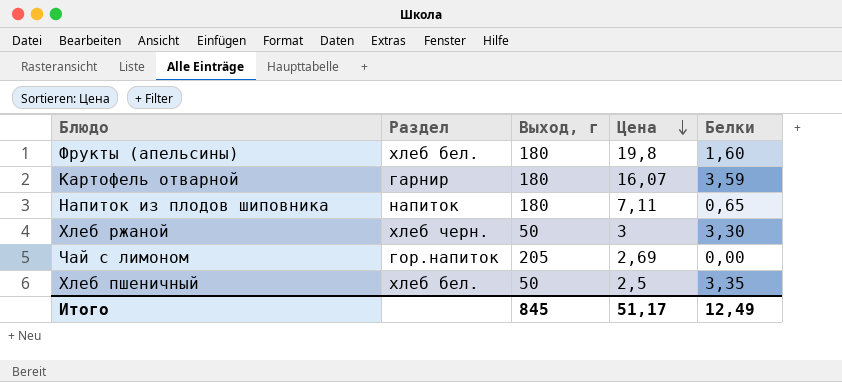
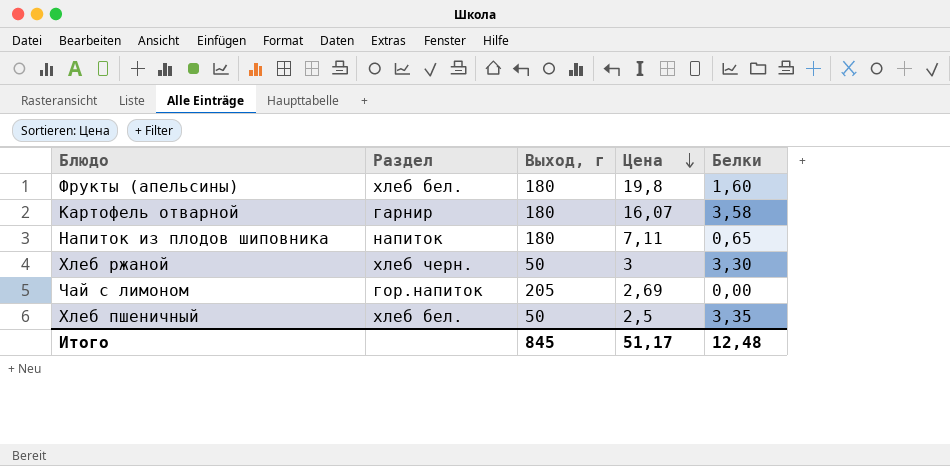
Картофель отварной | Белки: 3,59 -> 3,58
Итого | Белки: 12,49 -> 12,48

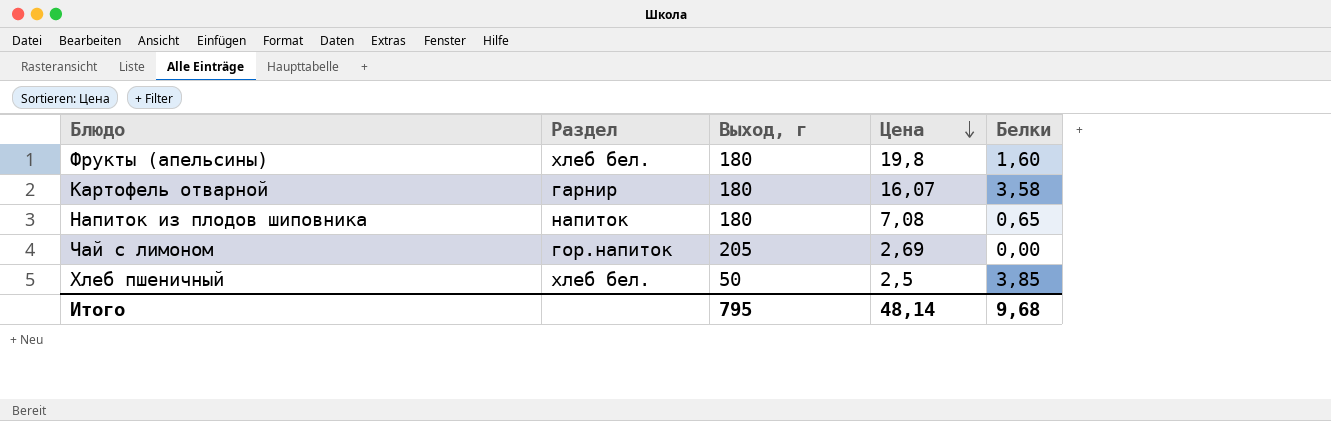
row Хлеб ржаной: хлеб черн. | 50 | 3 | 3,30 -> none
Напиток из плодов шиповника | Цена: 7,11 -> 7,08
Хлеб пшеничный | Белки: 3,35 -> 3,85
Итого | Выход, г: 845 -> 795
Итого | Цена: 51,17 -> 48,14
Итого | Белки: 12,48 -> 9,68

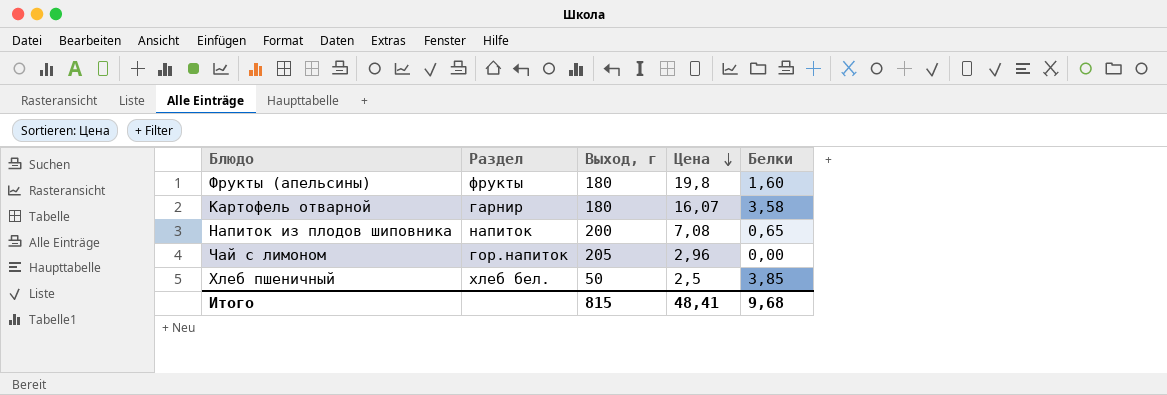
Фрукты (апельсины) | Раздел: хлеб бел. -> фрукты
Напиток из плодов шиповника | Выход, г: 180 -> 200
Чай с лимоном | Цена: 2,69 -> 2,96
Итого | Выход, г: 795 -> 815
Итого | Цена: 48,14 -> 48,41

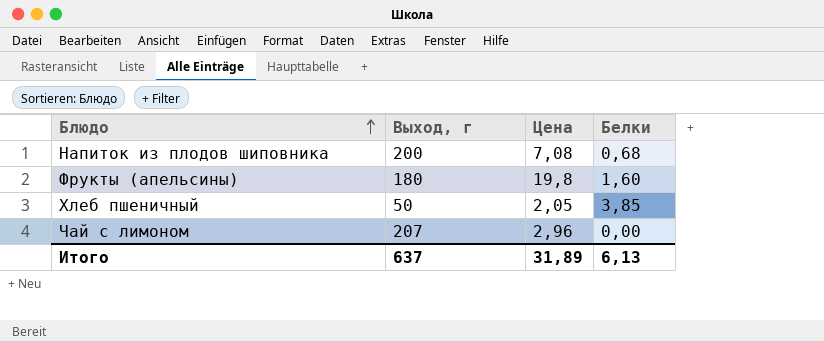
row order: Цена descending -> Блюдо ascending
column Раздел | position: 2 -> none
row Картофель отварной: гарнир | 180 | 16,07 | 3,58 -> none
Напиток из плодов шиповника | Белки: 0,65 -> 0,68
Хлеб пшеничный | Цена: 2,5 -> 2,05
Чай с лимоном | Выход, г: 205 -> 207
Итого | Выход, г: 815 -> 637
Итого | Цена: 48,41 -> 31,89
Итого | Белки: 9,68 -> 6,13

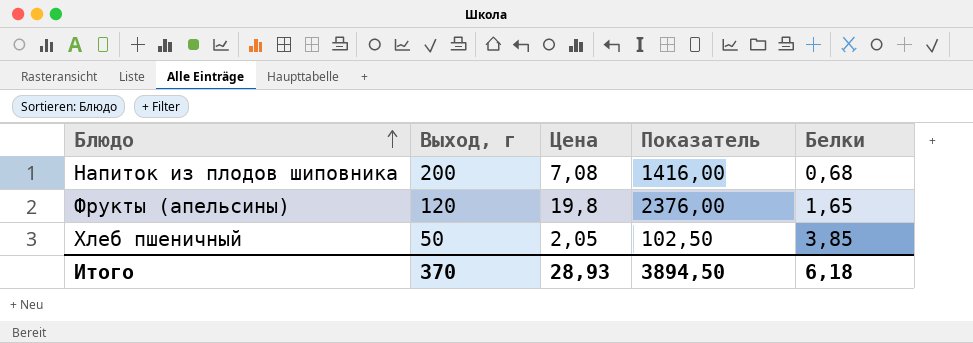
column Показатель | formula: none -> [Выход, г] * [Цена]
row Чай с лимоном: 207 | 2,96 | 0,00 -> none
Фрукты (апельсины) | Выход, г: 180 -> 120
Фрукты (апельсины) | Белки: 1,60 -> 1,65
Итого | Выход, г: 637 -> 370
Итого | Цена: 31,89 -> 28,93
Итого | Белки: 6,13 -> 6,18

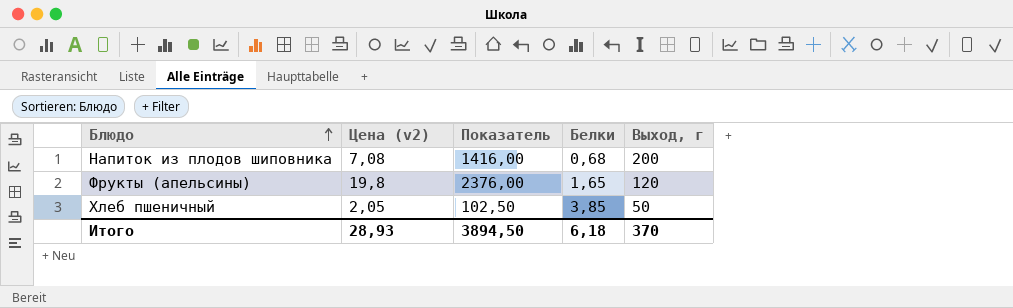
column name: Цена -> Цена (v2)
column Выход, г | position: 2 -> 5

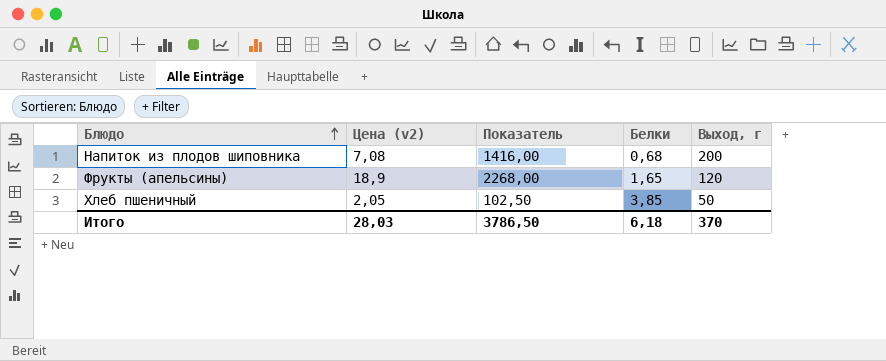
Фрукты (апельсины) | Цена (v2): 19,8 -> 18,9
Фрукты (апельсины) | Показатель: 2376,00 -> 2268,00
Итого | Цена (v2): 28,93 -> 28,03
Итого | Показатель: 3894,50 -> 3786,50

